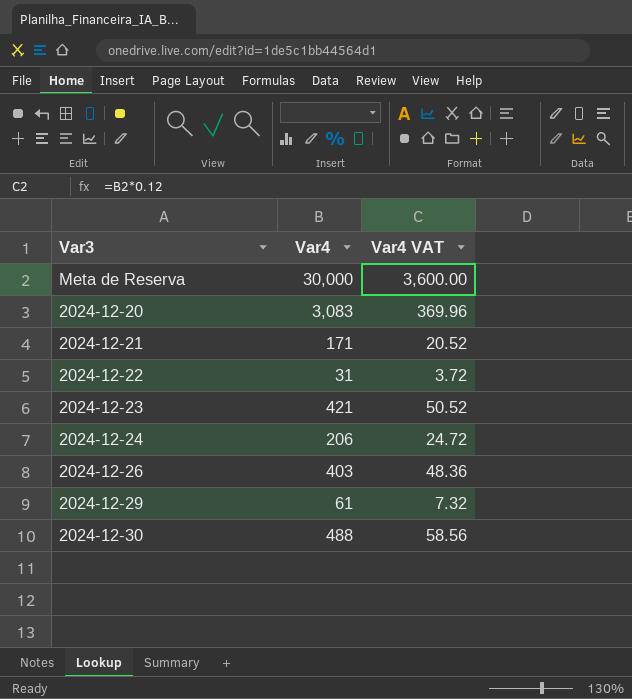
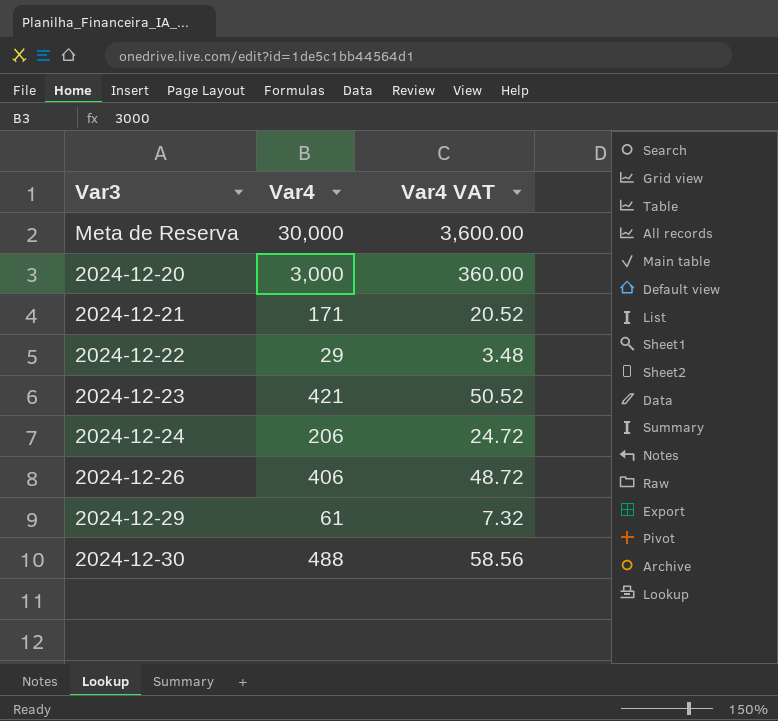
2024-12-20 | Var4: 3,083 -> 3,000
2024-12-20 | Var4 VAT: 369.96 -> 360.00
2024-12-22 | Var4: 31 -> 29
2024-12-22 | Var4 VAT: 3.72 -> 3.48
2024-12-26 | Var4: 403 -> 406
2024-12-26 | Var4 VAT: 48.36 -> 48.72

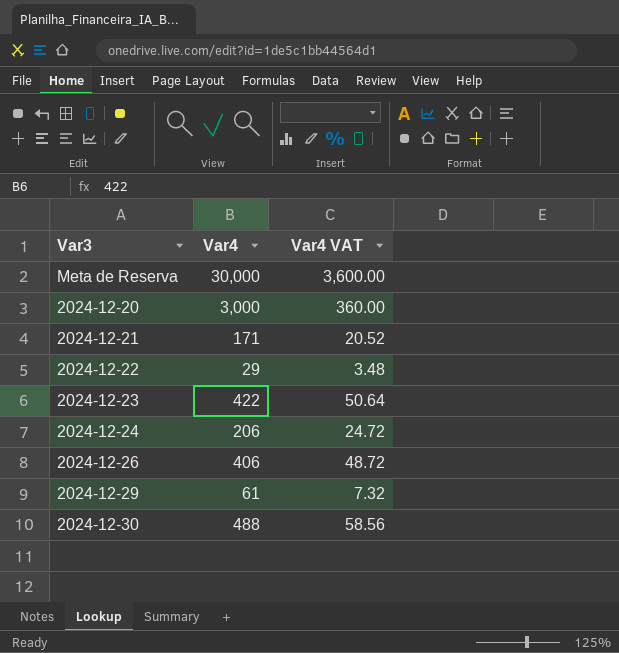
2024-12-23 | Var4: 421 -> 422
2024-12-23 | Var4 VAT: 50.52 -> 50.64

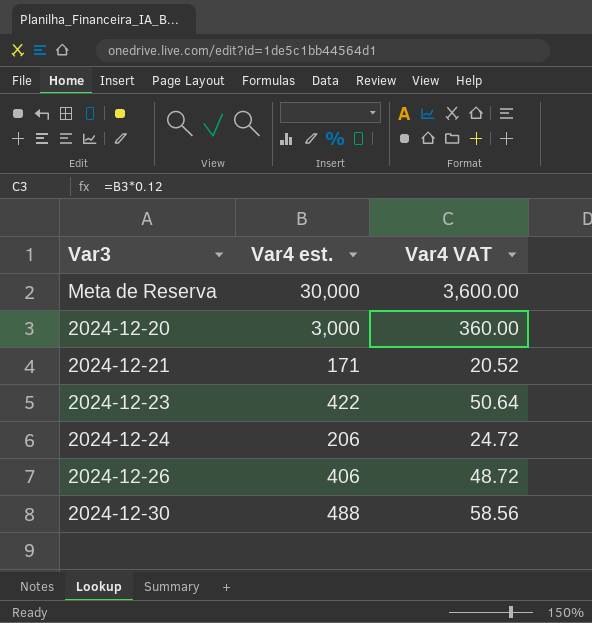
column name: Var4 -> Var4 est.
row 2024-12-22: 29 | 3.48 -> none
row 2024-12-29: 61 | 7.32 -> none

